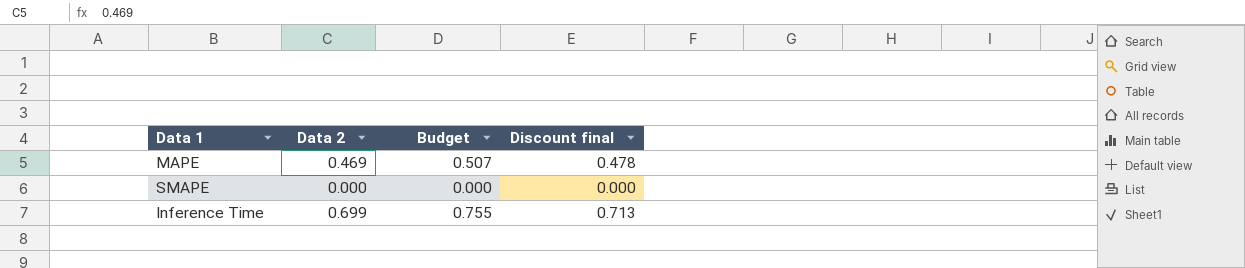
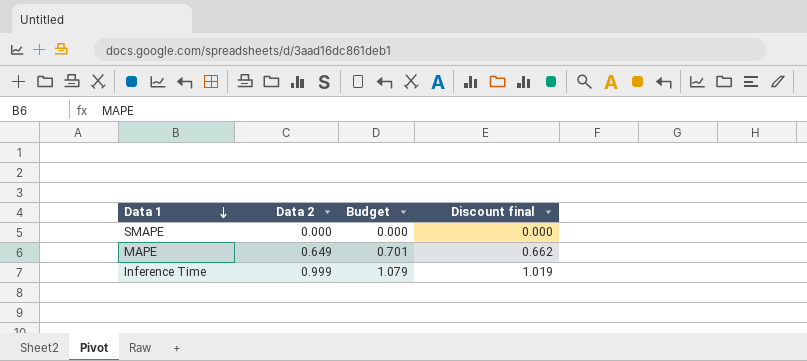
row order: none -> Data 1 descending
MAPE | Data 2: 0.469 -> 0.649
MAPE | Budget: 0.507 -> 0.701
MAPE | Discount final: 0.478 -> 0.662
Inference Time | Data 2: 0.699 -> 0.999
Inference Time | Budget: 0.755 -> 1.079
Inference Time | Discount final: 0.713 -> 1.019

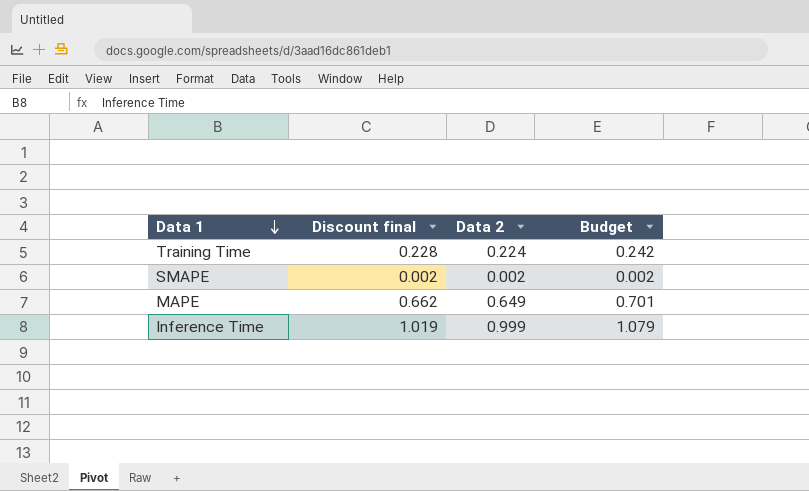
column Discount final | position: 4 -> 2
row Training Time: none -> 0.228 | 0.224 | 0.242
SMAPE | Discount final: 0.000 -> 0.002
SMAPE | Data 2: 0.000 -> 0.002
SMAPE | Budget: 0.000 -> 0.002

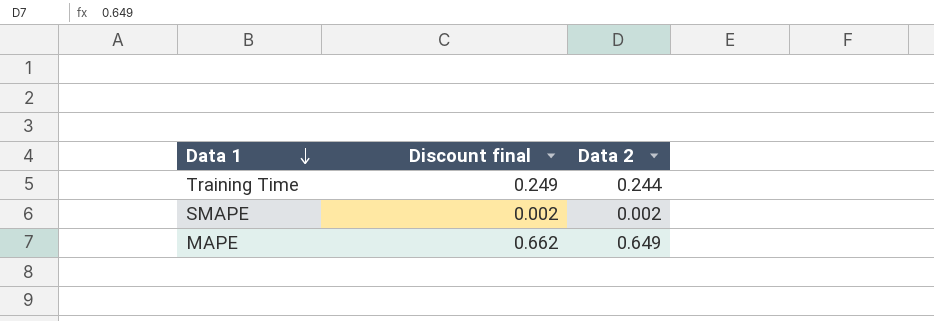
column Budget | formula: [Data 2] * 1.08 -> none
row Inference Time: 1.019 | 0.999 | 1.079 -> none
Training Time | Discount final: 0.228 -> 0.249
Training Time | Data 2: 0.224 -> 0.244

